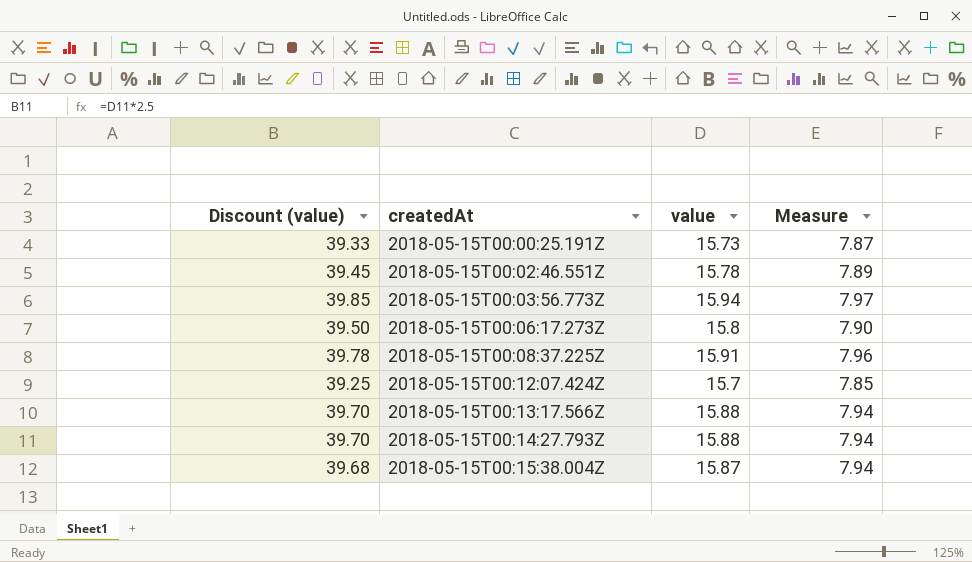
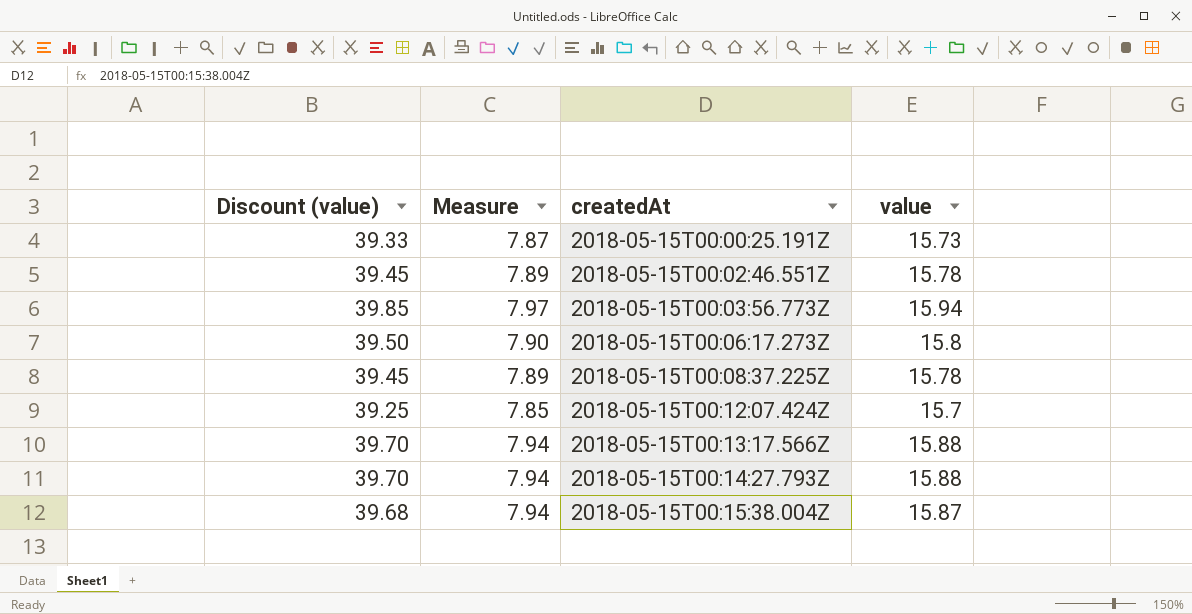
column Measure | position: 4 -> 2
2018-05-15T00:08:37.225Z | Discount (value): 39.78 -> 39.45
2018-05-15T00:08:37.225Z | Measure: 7.96 -> 7.89
2018-05-15T00:08:37.225Z | value: 15.91 -> 15.78

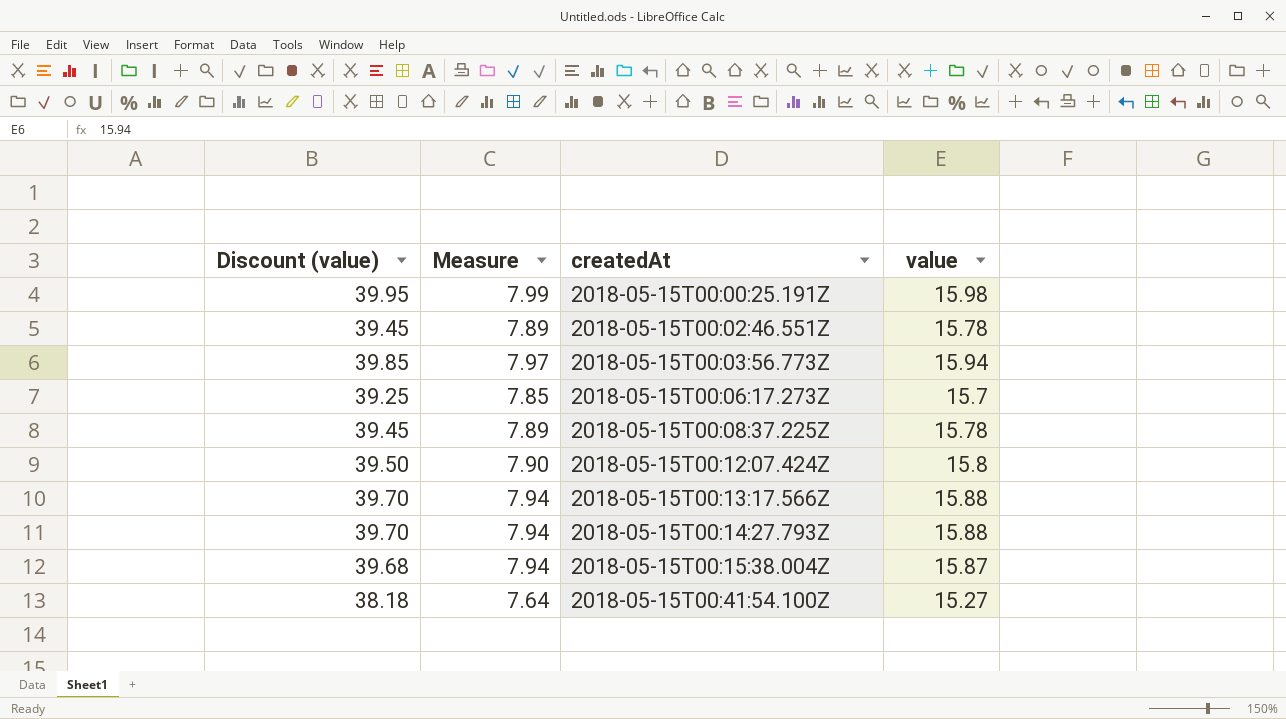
2018-05-15T00:00:25.191Z | Discount (value): 39.33 -> 39.95
2018-05-15T00:00:25.191Z | Measure: 7.87 -> 7.99
2018-05-15T00:00:25.191Z | value: 15.73 -> 15.98
2018-05-15T00:06:17.273Z | Discount (value): 39.50 -> 39.25
2018-05-15T00:06:17.273Z | Measure: 7.90 -> 7.85
2018-05-15T00:06:17.273Z | value: 15.8 -> 15.7
2018-05-15T00:12:07.424Z | Discount (value): 39.25 -> 39.50
2018-05-15T00:12:07.424Z | Measure: 7.85 -> 7.90
2018-05-15T00:12:07.424Z | value: 15.7 -> 15.8
row 2018-05-15T00:41:54.100Z: none -> 38.18 | 7.64 | 15.27

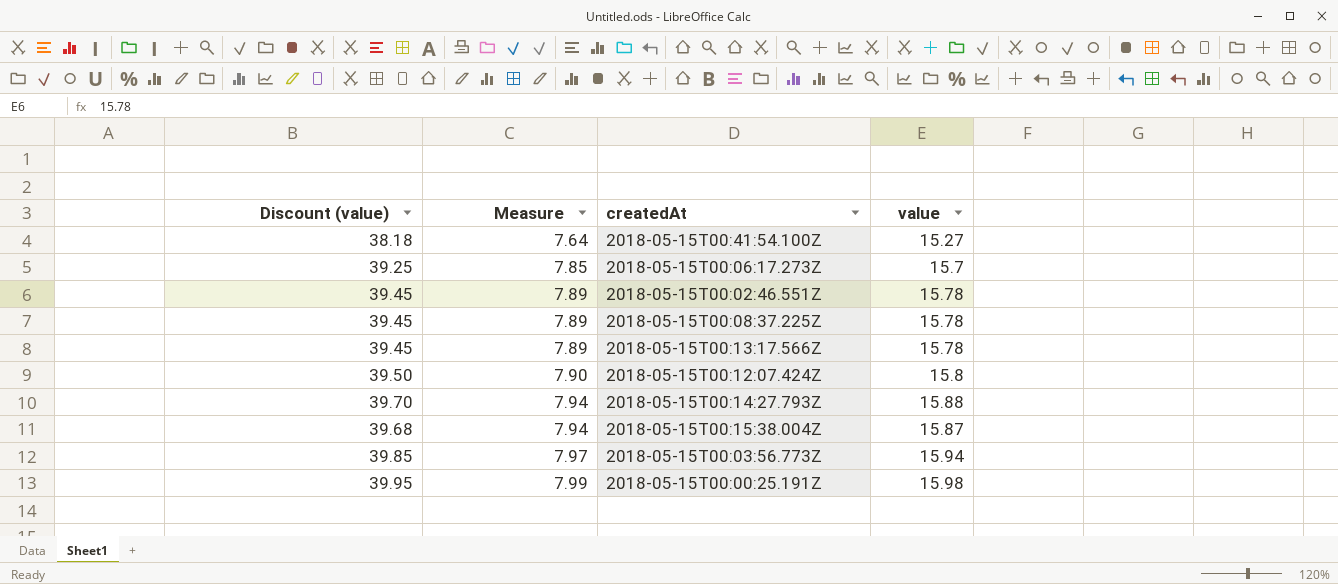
row order: createdAt ascending -> Measure ascending
2018-05-15T00:13:17.566Z | Discount (value): 39.70 -> 39.45
2018-05-15T00:13:17.566Z | Measure: 7.94 -> 7.89
2018-05-15T00:13:17.566Z | value: 15.88 -> 15.78

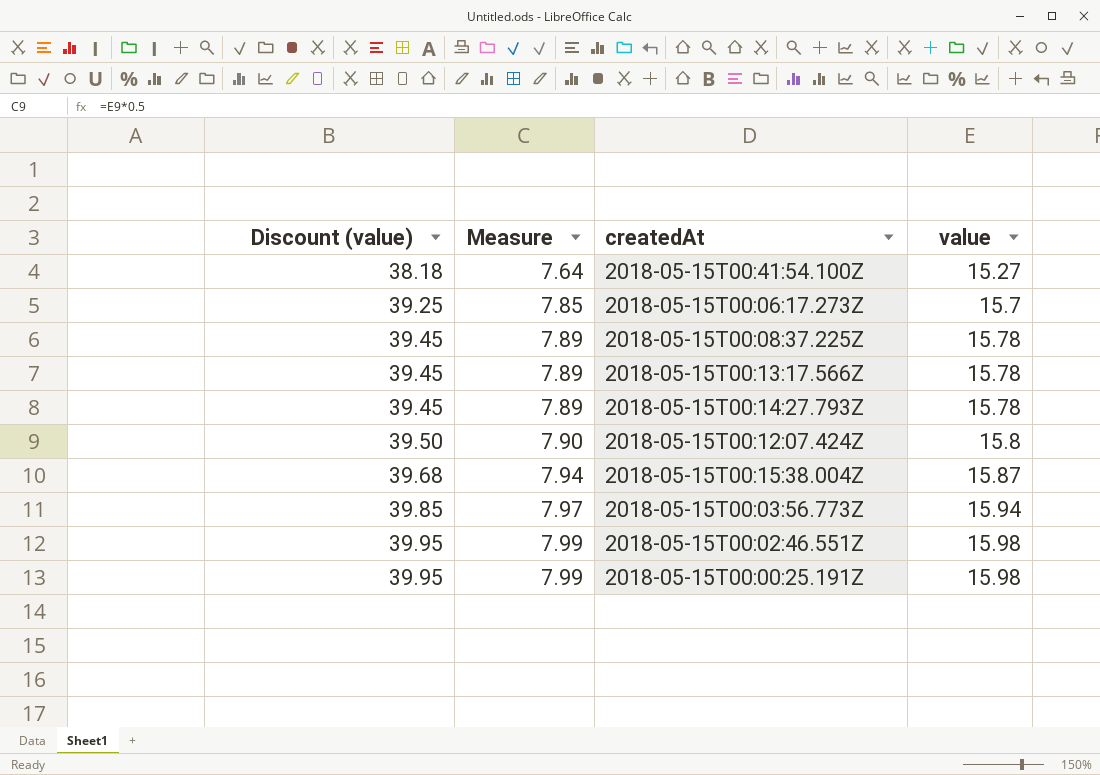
row order: Measure ascending -> Discount (value) ascending
2018-05-15T00:14:27.793Z | Discount (value): 39.70 -> 39.45
2018-05-15T00:14:27.793Z | Measure: 7.94 -> 7.89
2018-05-15T00:14:27.793Z | value: 15.88 -> 15.78
2018-05-15T00:02:46.551Z | Discount (value): 39.45 -> 39.95
2018-05-15T00:02:46.551Z | Measure: 7.89 -> 7.99
2018-05-15T00:02:46.551Z | value: 15.78 -> 15.98

